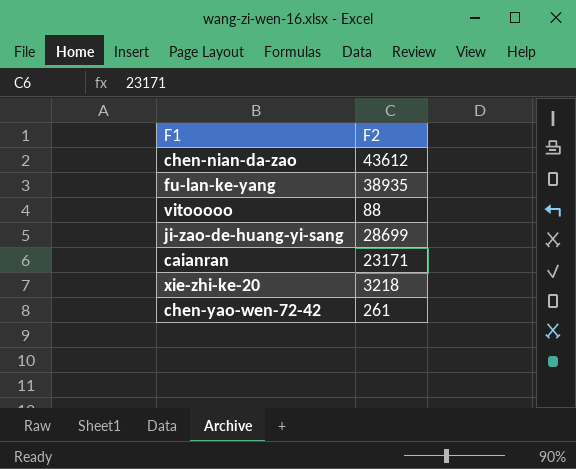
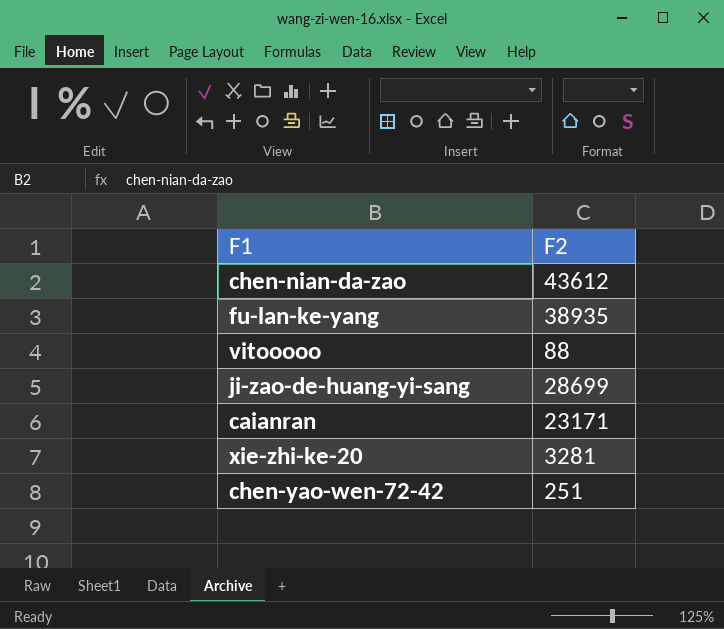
xie-zhi-ke-20 | F2: 3218 -> 3281
chen-yao-wen-72-42 | F2: 261 -> 251

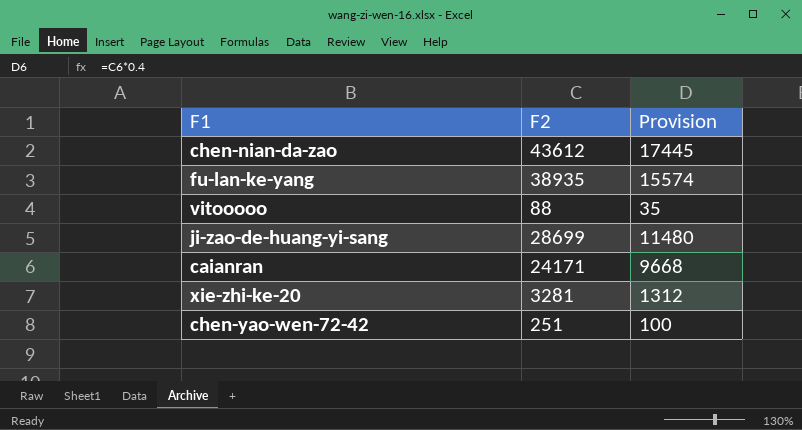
column Provision | formula: none -> [F2] * 0.4
caianran | F2: 23171 -> 24171

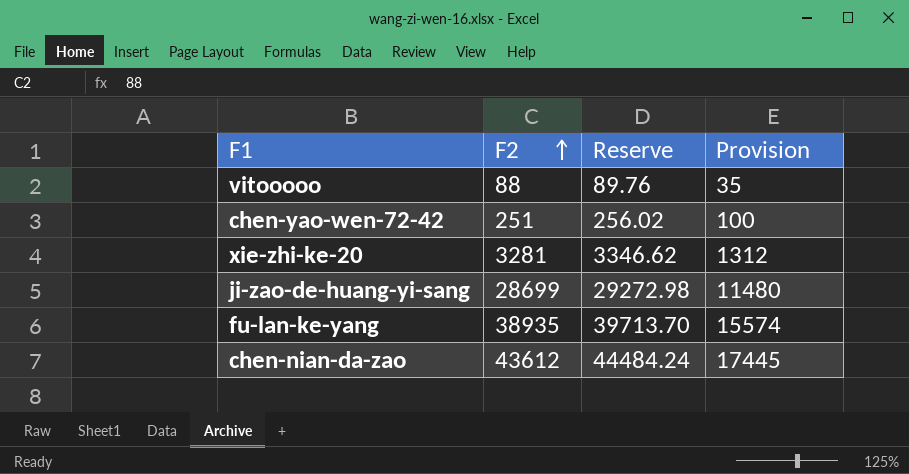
row order: none -> F2 ascending
column Reserve | formula: none -> [F2] * 1.02
row caianran: 24171 | 9668 -> none

